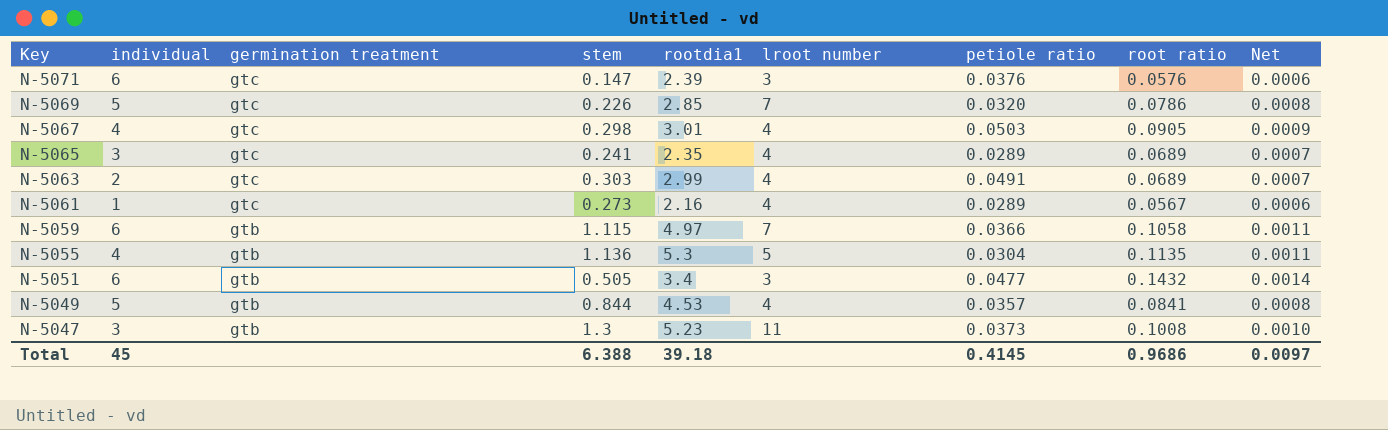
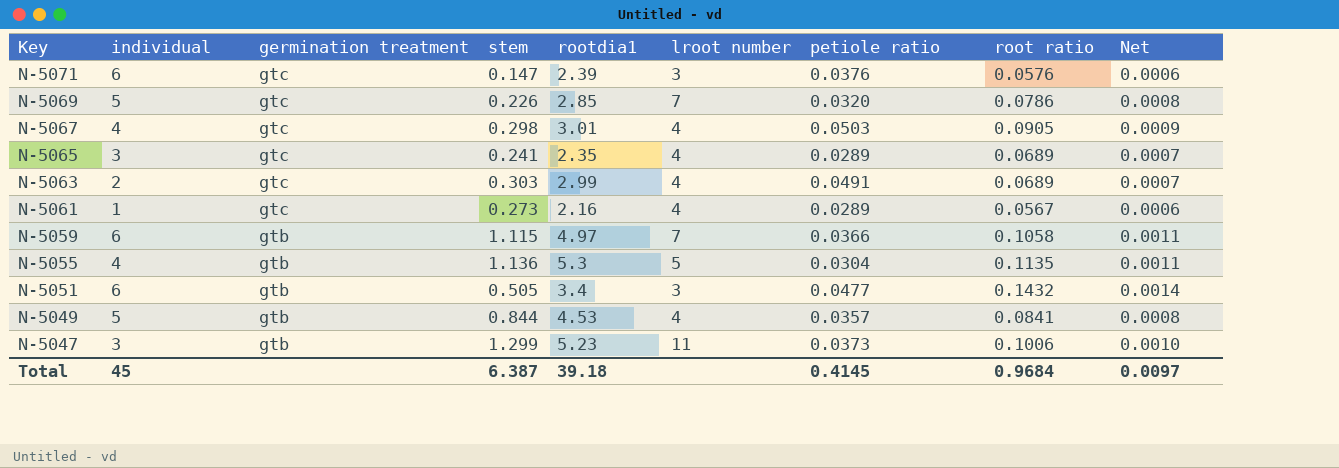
N-5047 | stem: 1.3 -> 1.299
N-5047 | root ratio: 0.1008 -> 0.1006
Total | stem: 6.388 -> 6.387
Total | root ratio: 0.9686 -> 0.9684

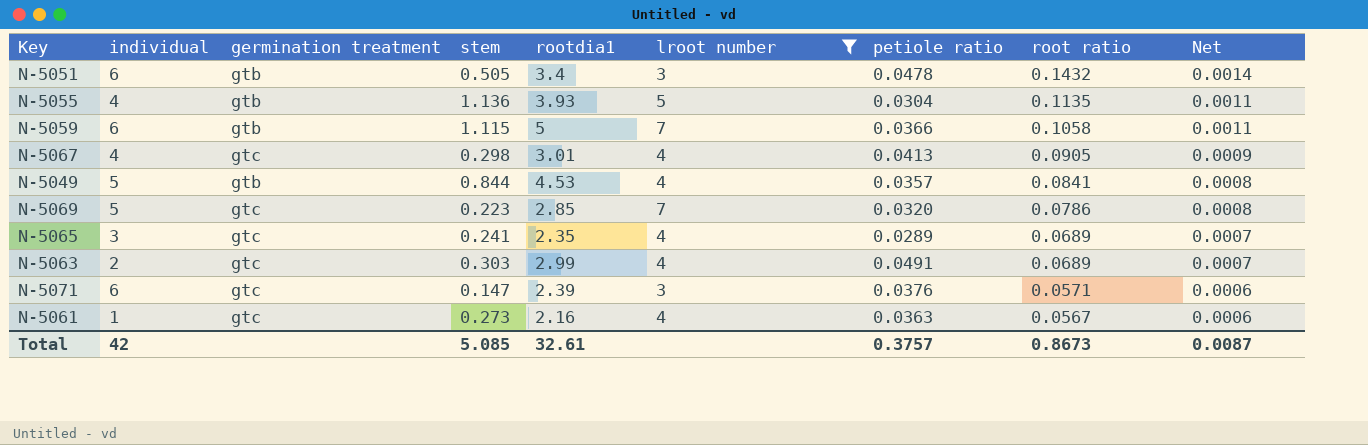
filter: none -> lroot number != 11
row order: Key descending -> root ratio descending
N-5051 | petiole ratio: 0.0477 -> 0.0478
N-5055 | rootdia1: 5.3 -> 3.93
N-5059 | rootdia1: 4.97 -> 5
N-5067 | petiole ratio: 0.0503 -> 0.0413
N-5069 | stem: 0.226 -> 0.223
N-5071 | root ratio: 0.0576 -> 0.0571
N-5061 | petiole ratio: 0.0289 -> 0.0363
Total | individual: 45 -> 42
Total | stem: 6.387 -> 5.085
Total | rootdia1: 39.18 -> 32.61
Total | petiole ratio: 0.4145 -> 0.3757
Total | root ratio: 0.9684 -> 0.8673
Total | Net: 0.0097 -> 0.0087

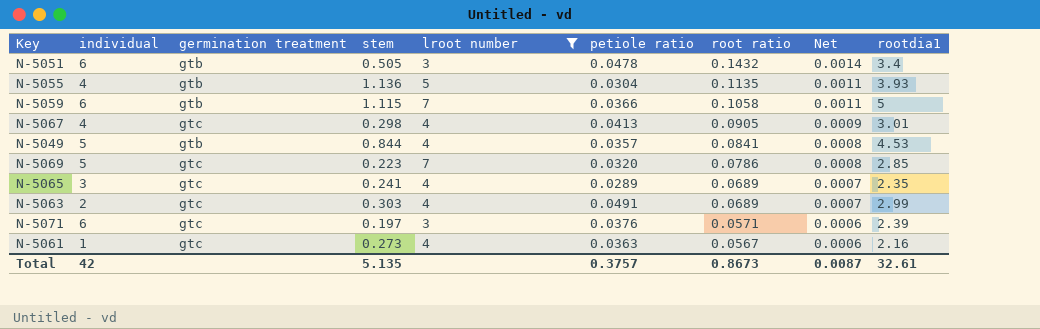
column rootdia1 | position: 5 -> 9
N-5071 | stem: 0.147 -> 0.197
Total | stem: 5.085 -> 5.135

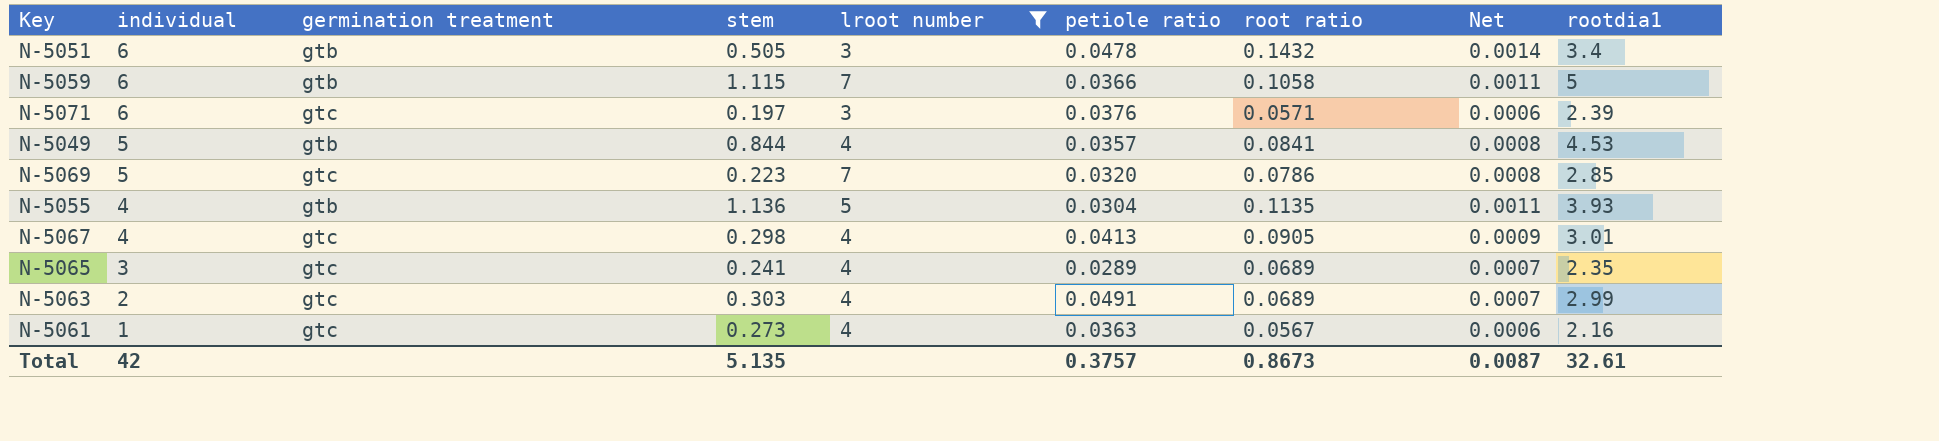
row order: root ratio descending -> individual descending

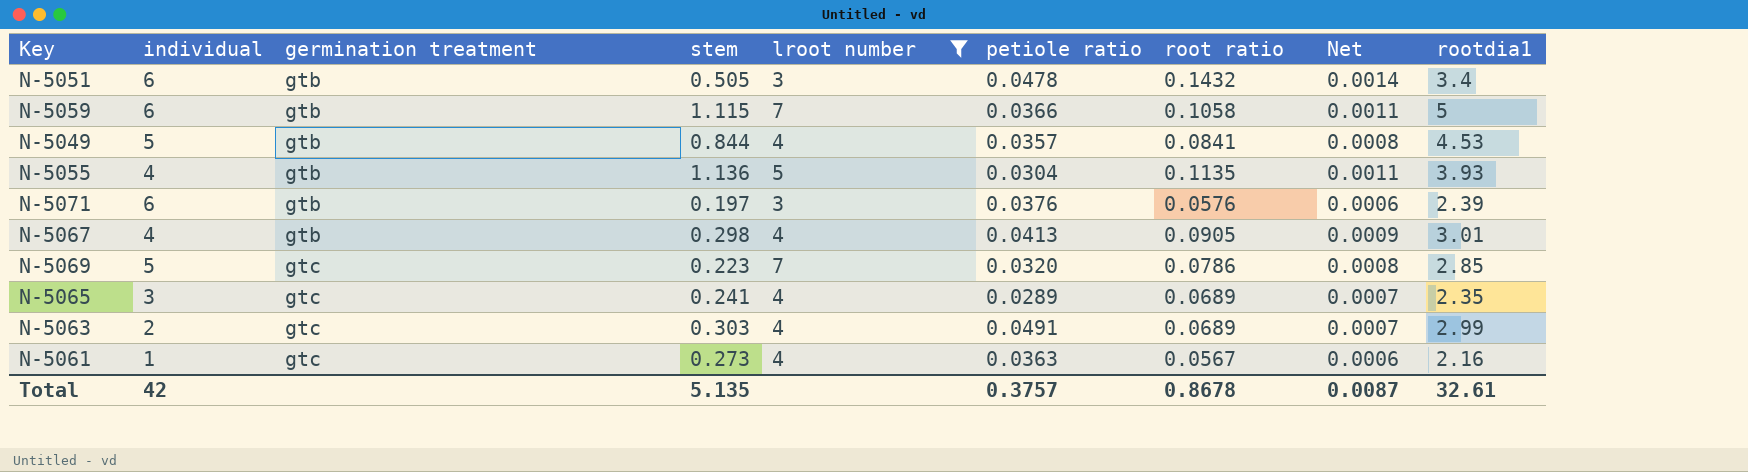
row order: individual descending -> germination treatment ascending
N-5071 | germination treatment: gtc -> gtb
N-5071 | root ratio: 0.0571 -> 0.0576
N-5067 | germination treatment: gtc -> gtb
Total | root ratio: 0.8673 -> 0.8678

